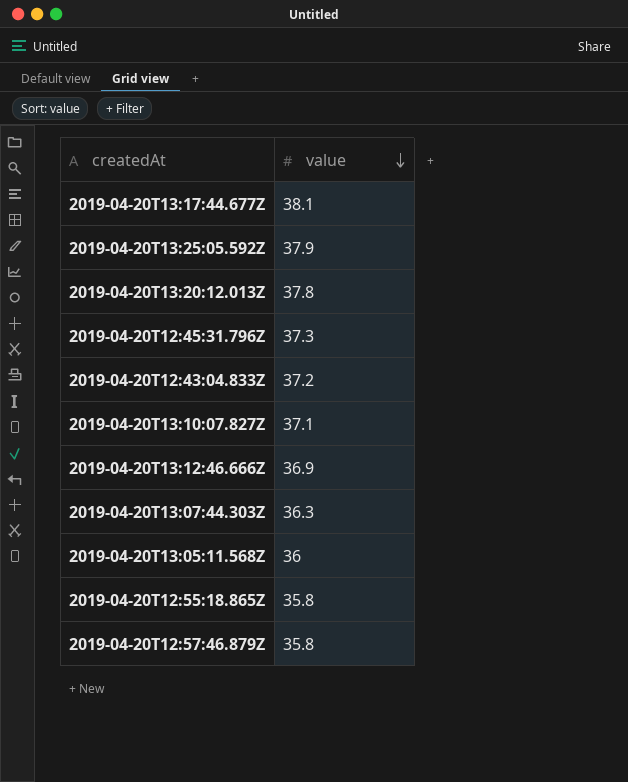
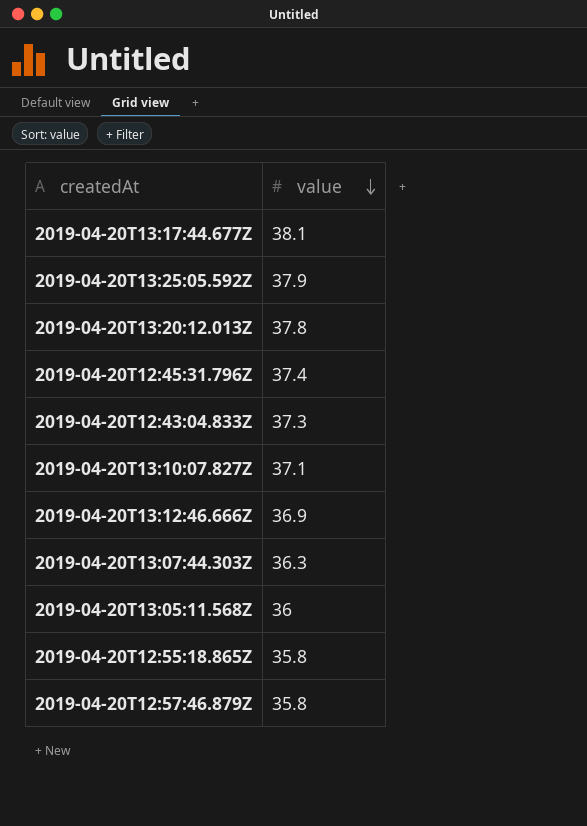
2019-04-20T12:45:31.796Z | value: 37.3 -> 37.4
2019-04-20T12:43:04.833Z | value: 37.2 -> 37.3

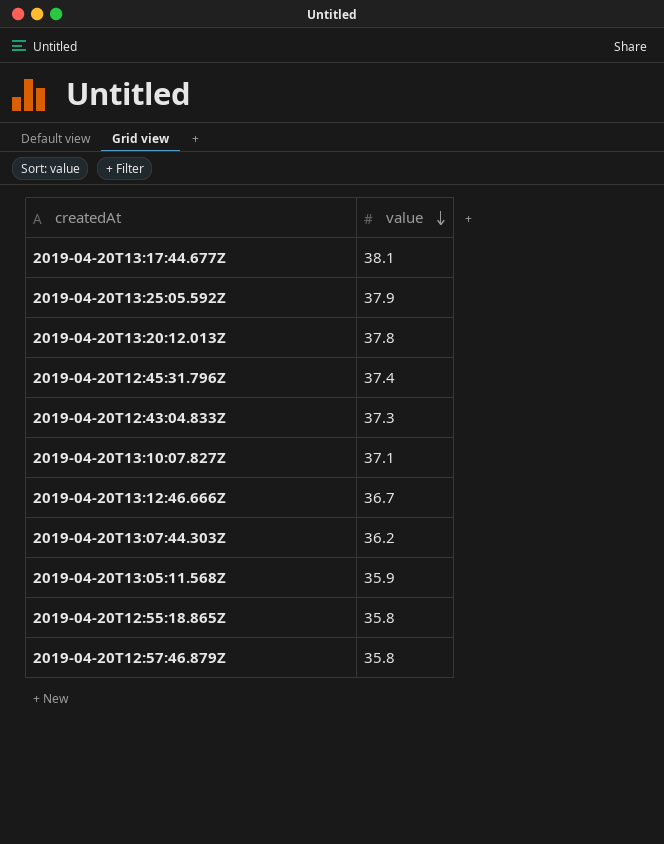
2019-04-20T13:12:46.666Z | value: 36.9 -> 36.7
2019-04-20T13:07:44.303Z | value: 36.3 -> 36.2
2019-04-20T13:05:11.568Z | value: 36 -> 35.9

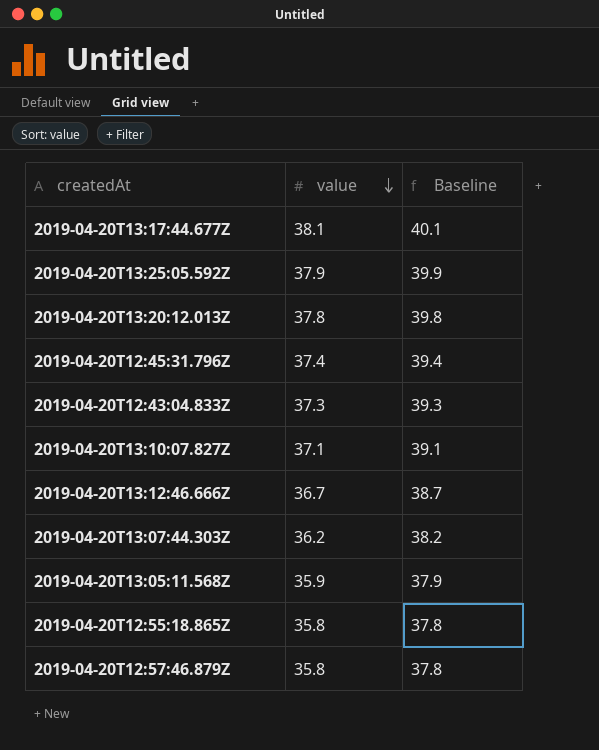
column Baseline | formula: none -> [value] + 2

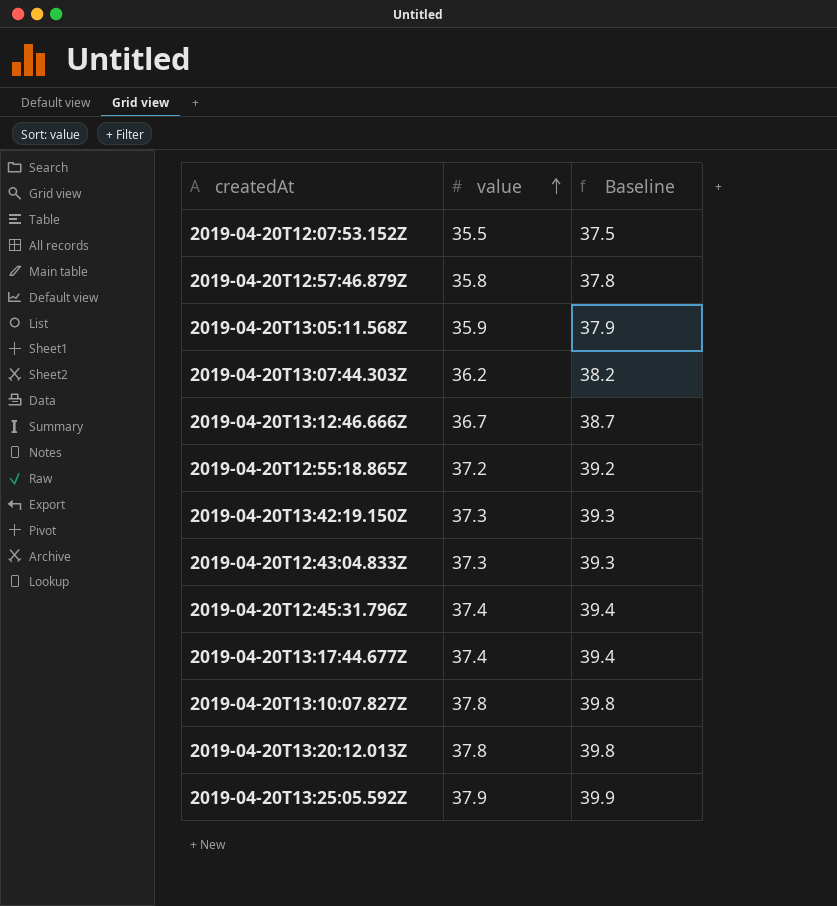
row order: value descending -> value ascending
row 2019-04-20T12:07:53.152Z: none -> 35.5 | 37.5
2019-04-20T12:55:18.865Z | value: 35.8 -> 37.2
2019-04-20T12:55:18.865Z | Baseline: 37.8 -> 39.2
row 2019-04-20T13:42:19.150Z: none -> 37.3 | 39.3
2019-04-20T13:17:44.677Z | value: 38.1 -> 37.4
2019-04-20T13:17:44.677Z | Baseline: 40.1 -> 39.4
2019-04-20T13:10:07.827Z | value: 37.1 -> 37.8
2019-04-20T13:10:07.827Z | Baseline: 39.1 -> 39.8

